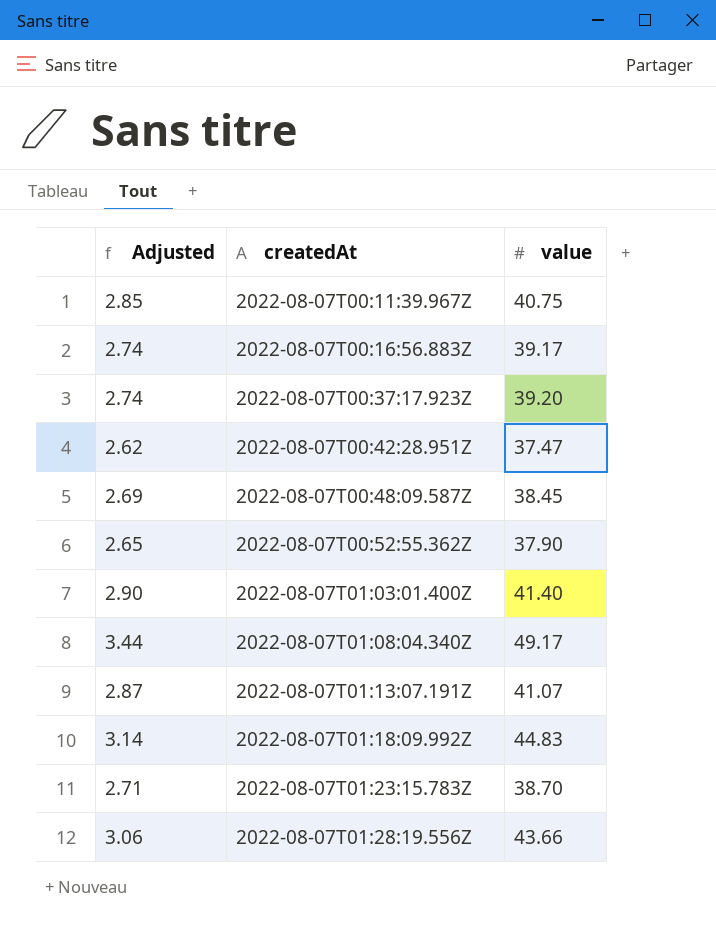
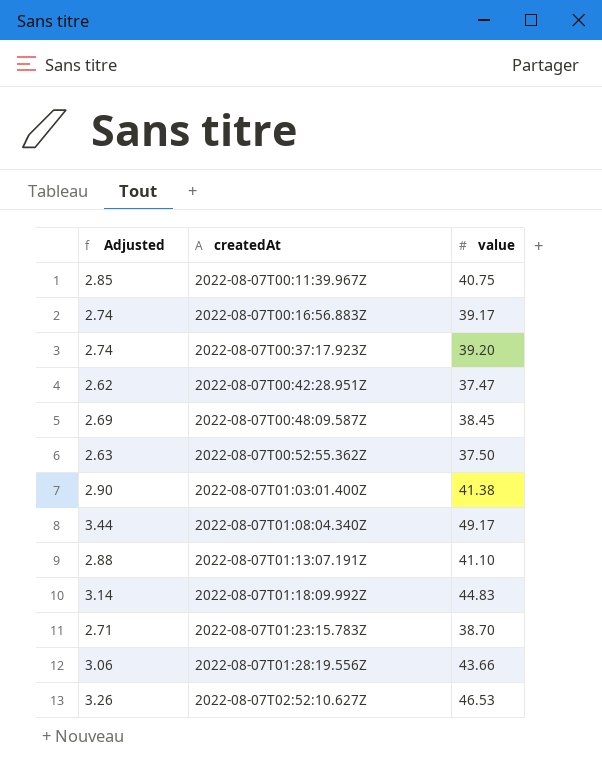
2022-08-07T00:52:55.362Z | Adjusted: 2.65 -> 2.63
2022-08-07T00:52:55.362Z | value: 37.90 -> 37.50
2022-08-07T01:03:01.400Z | value: 41.40 -> 41.38
2022-08-07T01:13:07.191Z | Adjusted: 2.87 -> 2.88
2022-08-07T01:13:07.191Z | value: 41.07 -> 41.10
row 2022-08-07T02:52:10.627Z: none -> 3.26 | 46.53

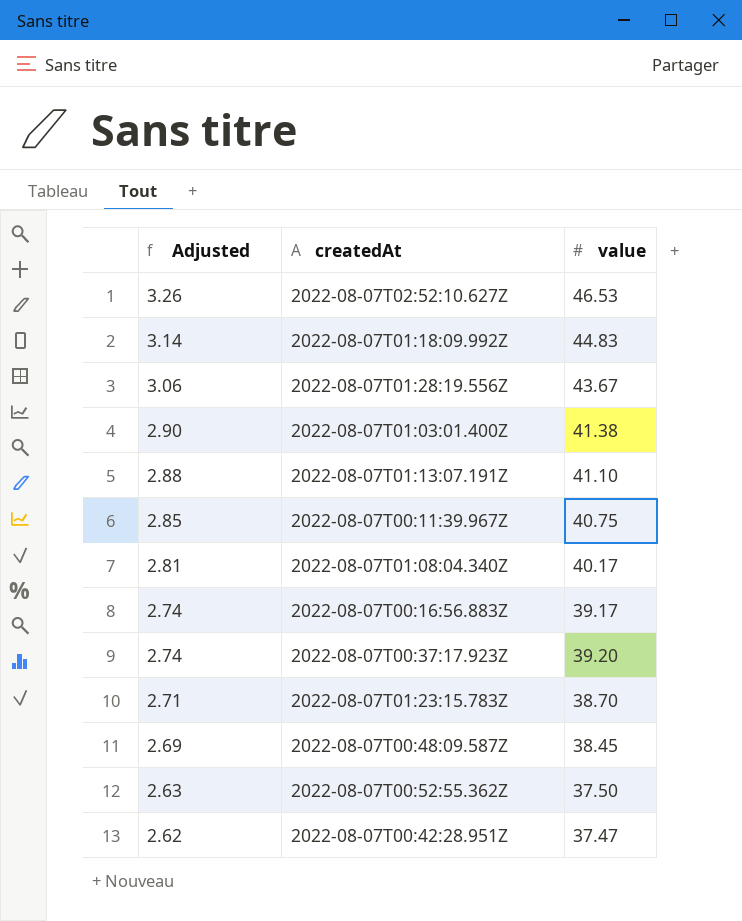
row order: createdAt ascending -> Adjusted descending
2022-08-07T01:28:19.556Z | value: 43.66 -> 43.67
2022-08-07T01:08:04.340Z | Adjusted: 3.44 -> 2.81
2022-08-07T01:08:04.340Z | value: 49.17 -> 40.17

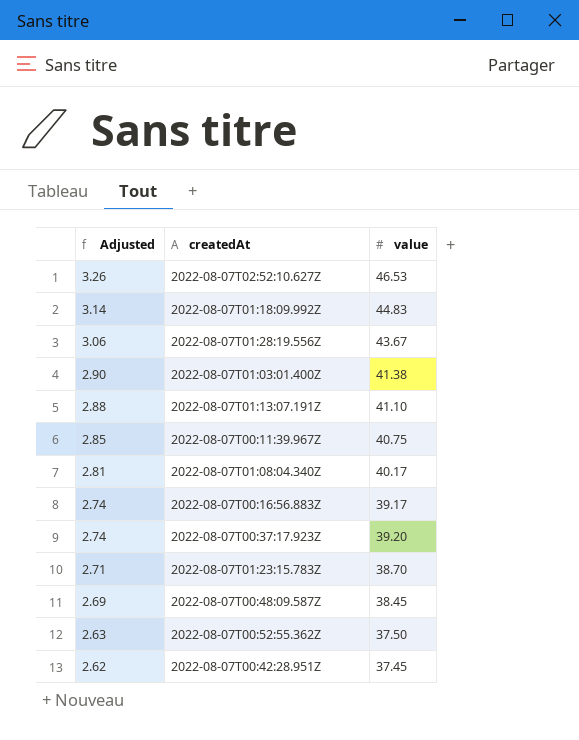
2022-08-07T00:42:28.951Z | value: 37.47 -> 37.45

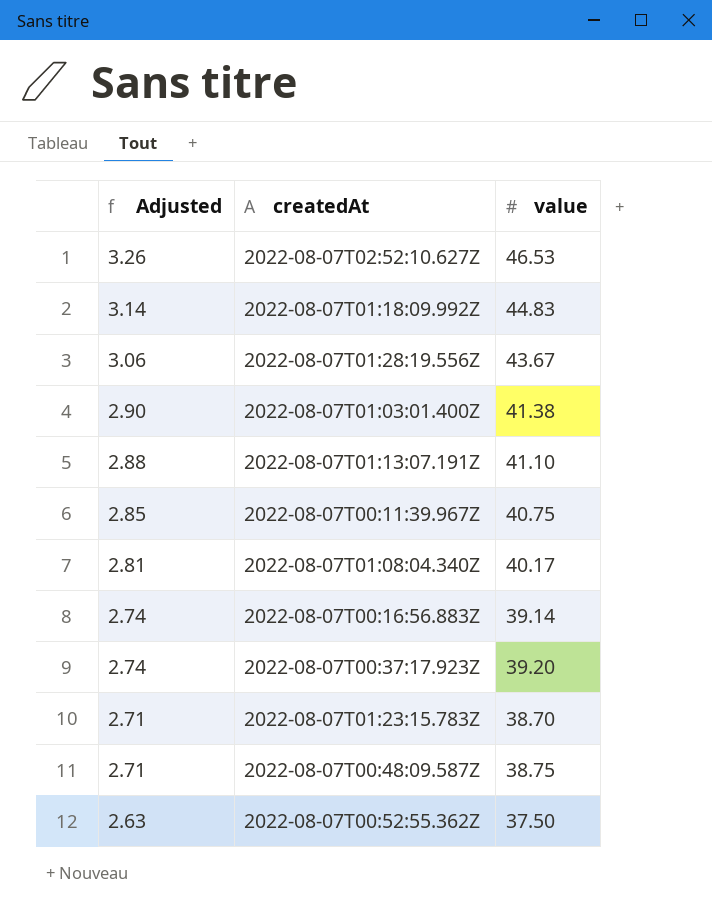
row 2022-08-07T00:42:28.951Z: 2.62 | 37.45 -> none
2022-08-07T00:16:56.883Z | value: 39.17 -> 39.14
2022-08-07T00:48:09.587Z | Adjusted: 2.69 -> 2.71
2022-08-07T00:48:09.587Z | value: 38.45 -> 38.75

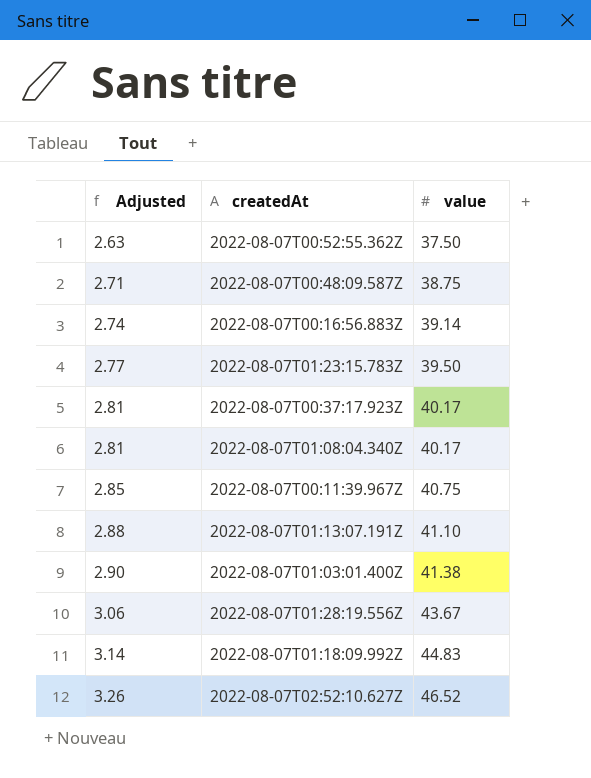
row order: Adjusted descending -> Adjusted ascending
2022-08-07T01:23:15.783Z | Adjusted: 2.71 -> 2.77
2022-08-07T01:23:15.783Z | value: 38.70 -> 39.50
2022-08-07T00:37:17.923Z | Adjusted: 2.74 -> 2.81
2022-08-07T00:37:17.923Z | value: 39.20 -> 40.17
2022-08-07T02:52:10.627Z | value: 46.53 -> 46.52

